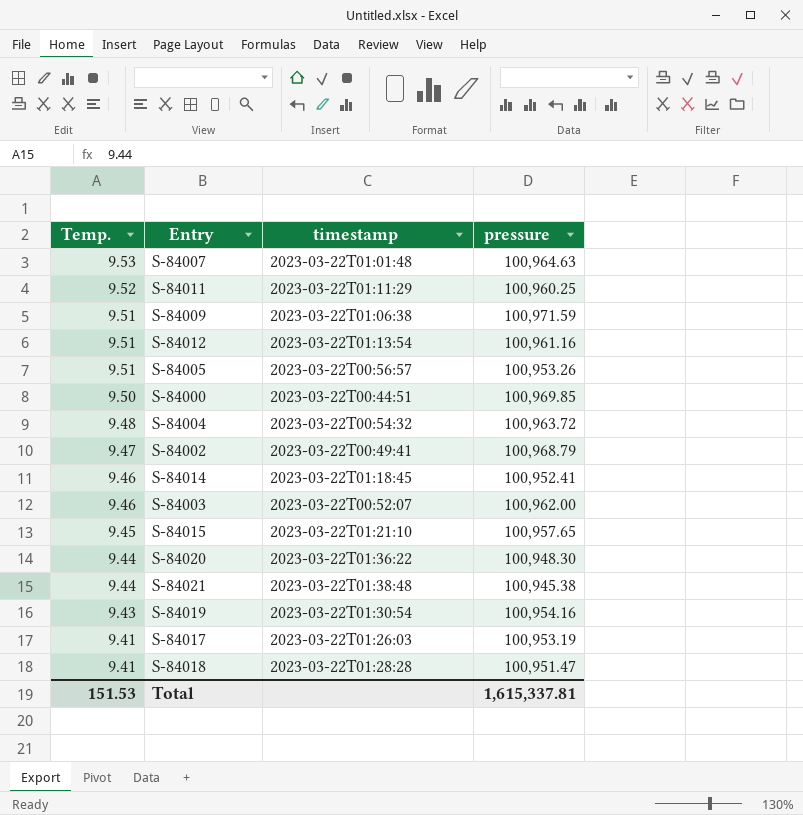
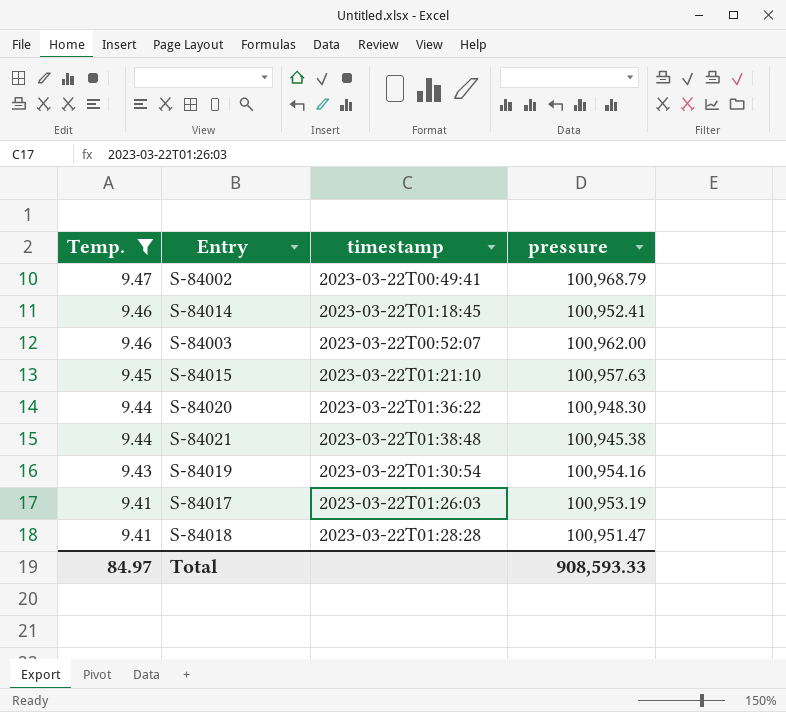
filter: none -> Temp. <= 9.47
S-84015 | pressure: 100,957.65 -> 100,957.63
Total | Temp.: 151.53 -> 84.97
Total | pressure: 1,615,337.81 -> 908,593.33

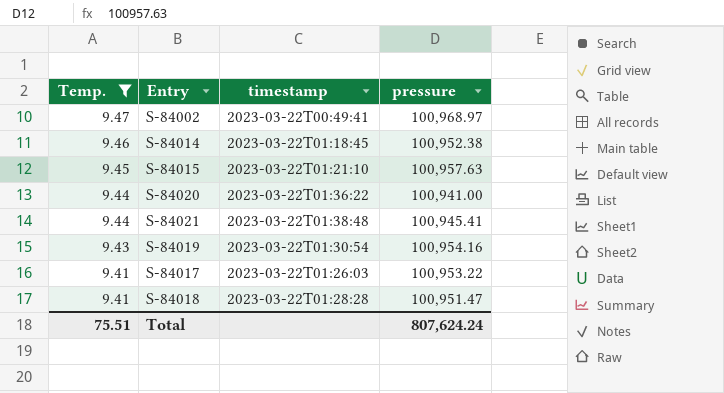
row S-84003: 9.46 | 2023-03-22T00:52:07 | 100,962.00 -> none
S-84002 | pressure: 100,968.79 -> 100,968.97
S-84014 | pressure: 100,952.41 -> 100,952.38
S-84020 | pressure: 100,948.30 -> 100,941.00
S-84021 | pressure: 100,945.38 -> 100,945.41
S-84017 | pressure: 100,953.19 -> 100,953.22
Total | Temp.: 84.97 -> 75.51
Total | pressure: 908,593.33 -> 807,624.24

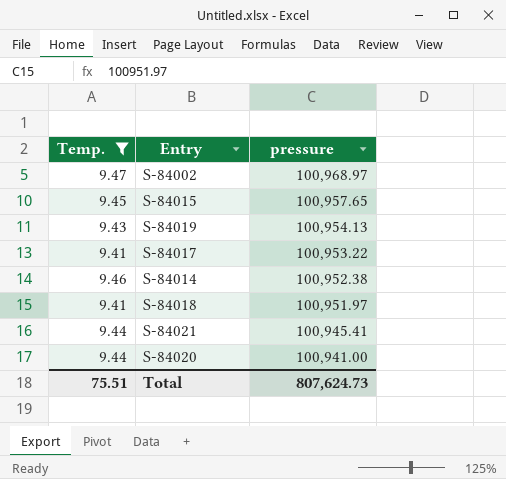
row order: Temp. descending -> pressure descending
column timestamp | position: 3 -> none
S-84015 | pressure: 100,957.63 -> 100,957.65
S-84019 | pressure: 100,954.16 -> 100,954.13
S-84018 | pressure: 100,951.47 -> 100,951.97
Total | pressure: 807,624.24 -> 807,624.73

